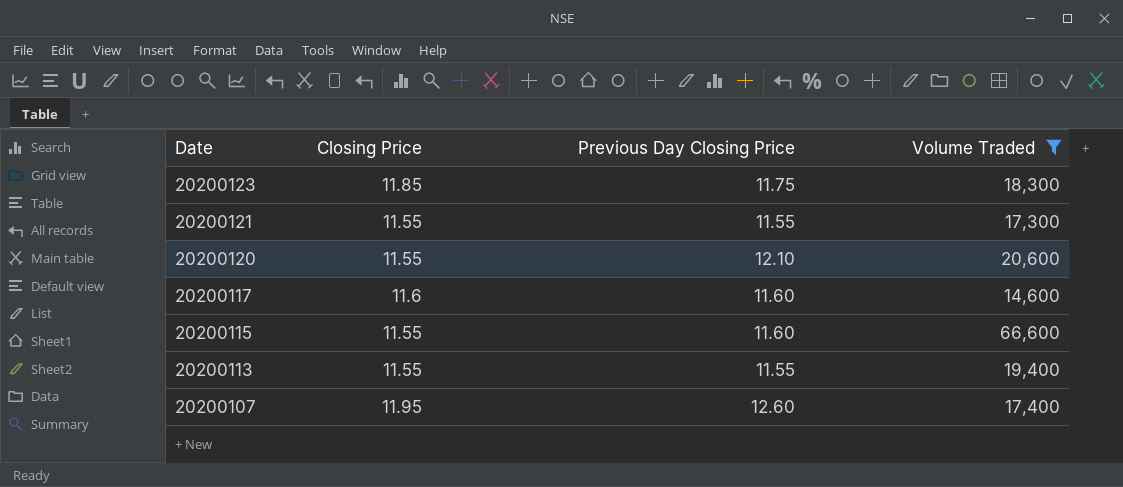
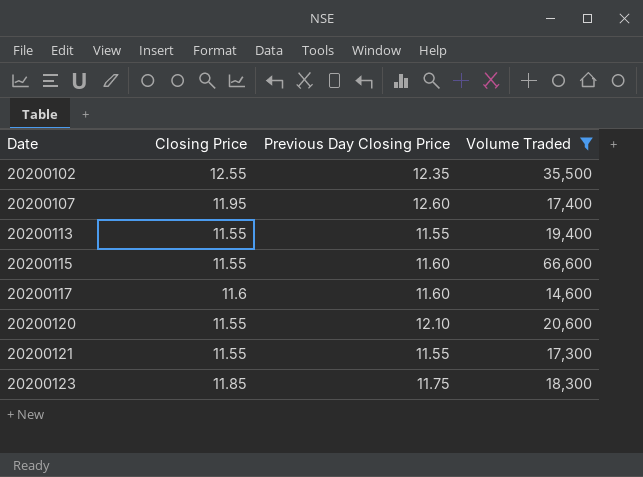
row order: Date descending -> Date ascending
row 20200102: none -> 12.55 | 12.35 | 35,500

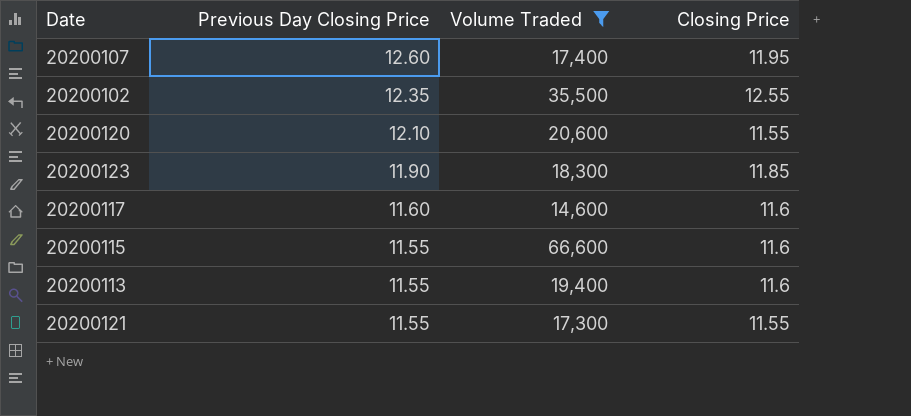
row order: Date ascending -> Previous Day Closing Price descending
column Closing Price | position: 2 -> 4
20200123 | Previous Day Closing Price: 11.75 -> 11.90
20200115 | Previous Day Closing Price: 11.60 -> 11.55
20200115 | Closing Price: 11.55 -> 11.6
20200113 | Closing Price: 11.55 -> 11.6

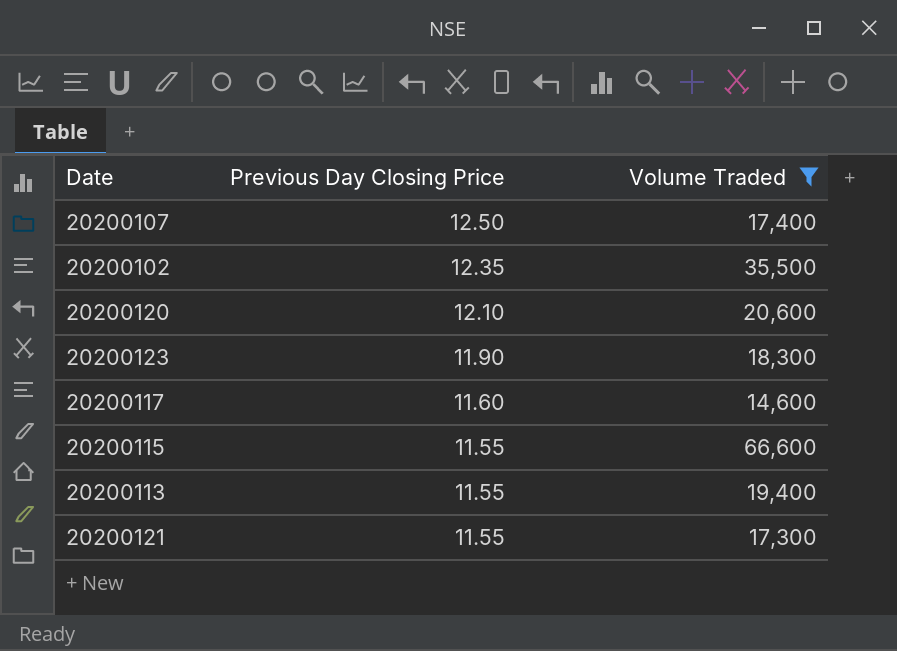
column Closing Price | position: 4 -> none
20200107 | Previous Day Closing Price: 12.60 -> 12.50

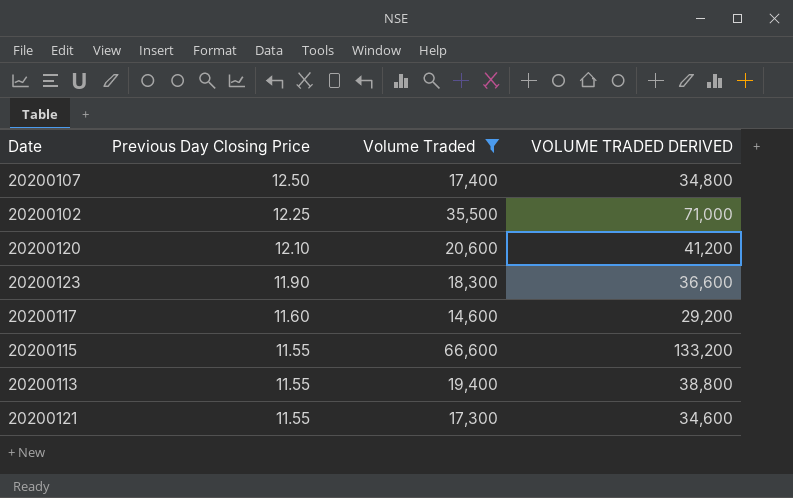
column VOLUME TRADED DERIVED | formula: none -> [Volume Traded] * 2
20200102 | Previous Day Closing Price: 12.35 -> 12.25

